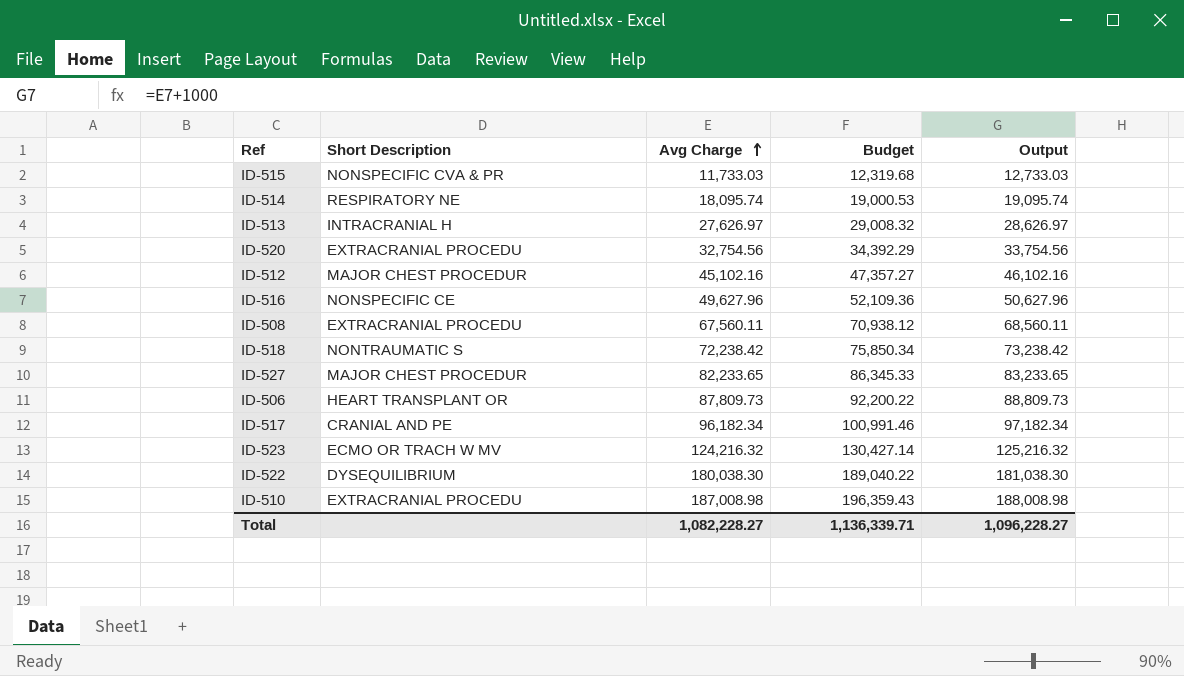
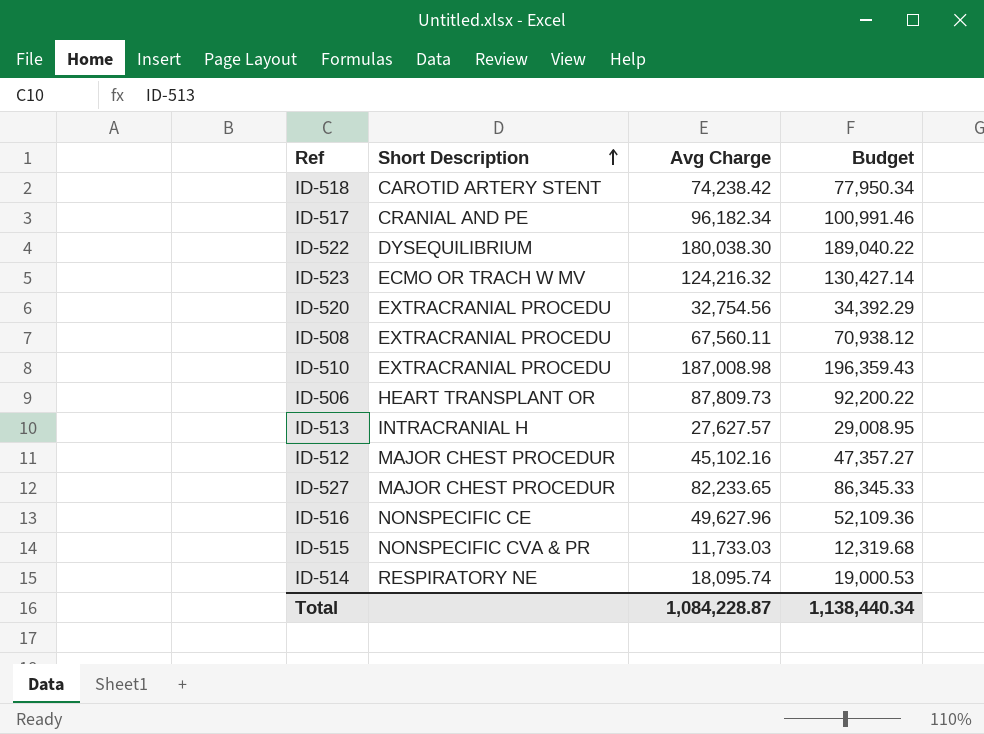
row order: Avg Charge ascending -> Short Description ascending
column Output | formula: [Avg Charge] + 1000 -> none
ID-518 | Short Description: NONTRAUMATIC S -> CAROTID ARTERY STENT
ID-518 | Avg Charge: 72,238.42 -> 74,238.42
ID-518 | Budget: 75,850.34 -> 77,950.34
ID-513 | Avg Charge: 27,626.97 -> 27,627.57
ID-513 | Budget: 29,008.32 -> 29,008.95
Total | Avg Charge: 1,082,228.27 -> 1,084,228.87
Total | Budget: 1,136,339.71 -> 1,138,440.34

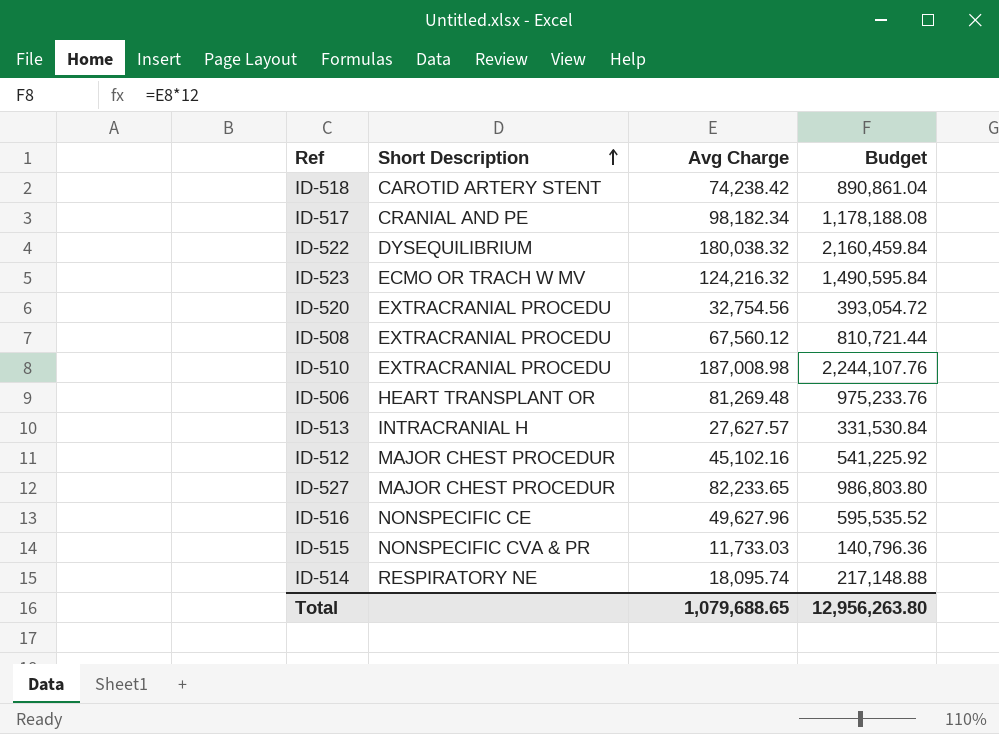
column Budget | formula: [Avg Charge] * 1.05 -> [Avg Charge] * 12
ID-517 | Avg Charge: 96,182.34 -> 98,182.34
ID-522 | Avg Charge: 180,038.30 -> 180,038.32
ID-508 | Avg Charge: 67,560.11 -> 67,560.12
ID-506 | Avg Charge: 87,809.73 -> 81,269.48
Total | Avg Charge: 1,084,228.87 -> 1,079,688.65
Total | Budget: 1,138,440.34 -> 12,956,263.80

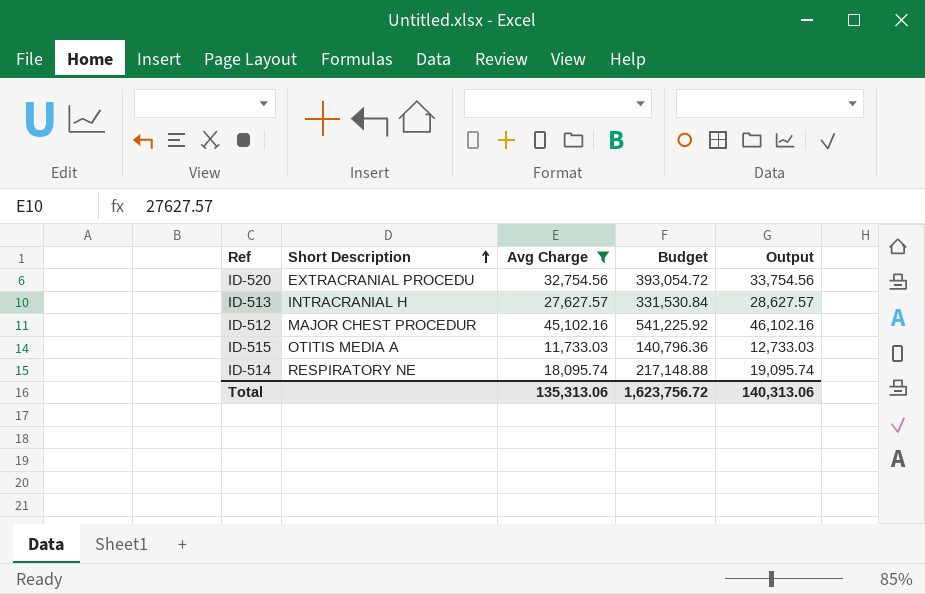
filter: none -> Avg Charge <= 45,102.16
column Output | formula: none -> [Avg Charge] + 1000
ID-515 | Short Description: NONSPECIFIC CVA & PR -> OTITIS MEDIA A
Total | Avg Charge: 1,079,688.65 -> 135,313.06
Total | Budget: 12,956,263.80 -> 1,623,756.72

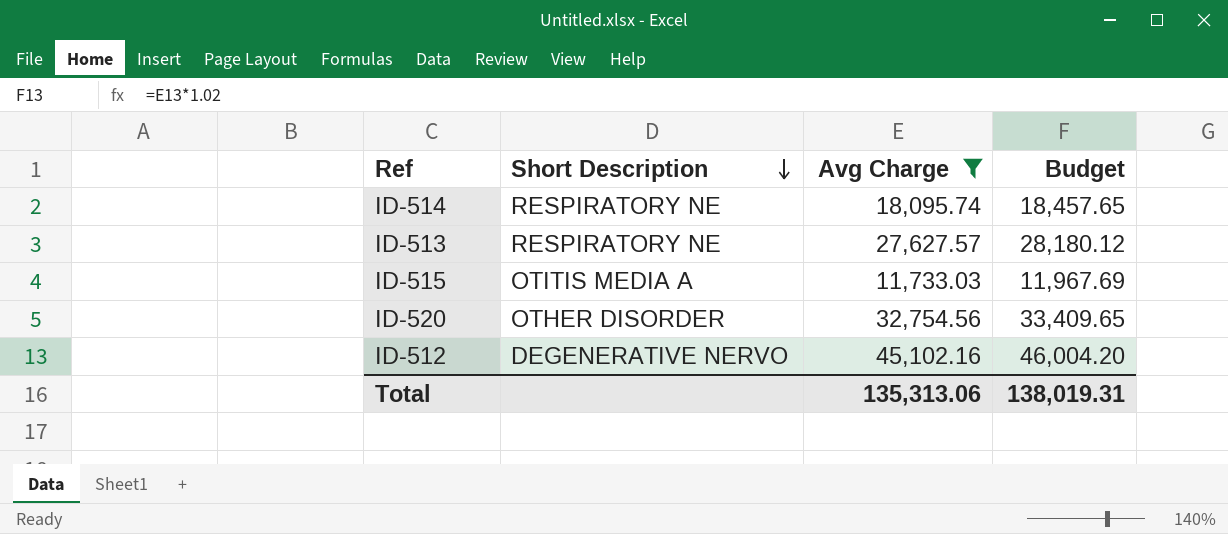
row order: Short Description ascending -> Short Description descending
column Output | formula: [Avg Charge] + 1000 -> none
column Budget | formula: [Avg Charge] * 12 -> [Avg Charge] * 1.02
ID-513 | Short Description: INTRACRANIAL H -> RESPIRATORY NE
ID-520 | Short Description: EXTRACRANIAL PROCEDU -> OTHER DISORDER
ID-512 | Short Description: MAJOR CHEST PROCEDUR -> DEGENERATIVE NERVO
Total | Budget: 1,623,756.72 -> 138,019.31

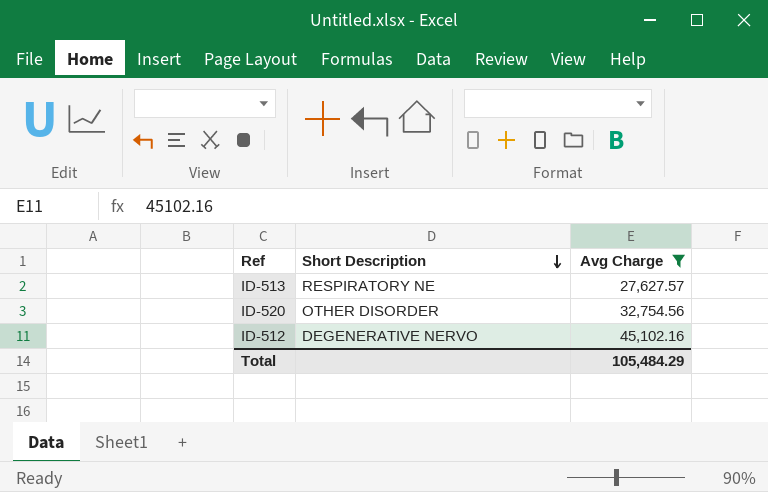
column Budget | formula: [Avg Charge] * 1.02 -> none
row ID-514: RESPIRATORY NE | 18,095.74 | 18,457.65 -> none
row ID-515: OTITIS MEDIA A | 11,733.03 | 11,967.69 -> none
Total | Avg Charge: 135,313.06 -> 105,484.29

